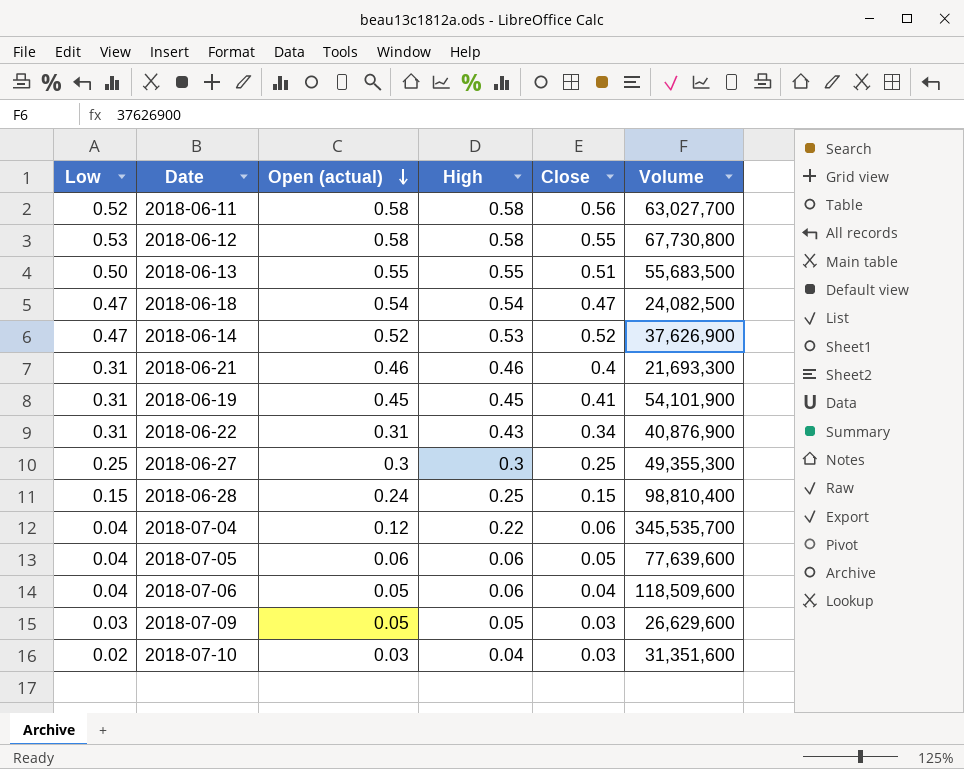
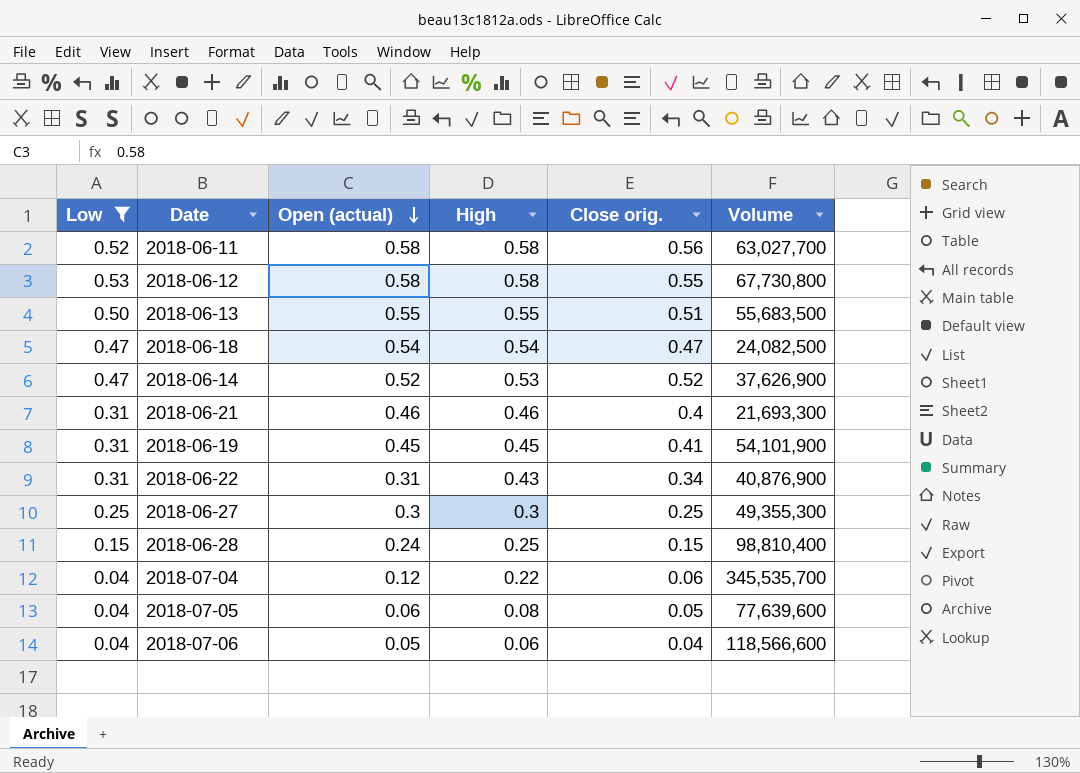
filter: none -> Low >= 0.04
column name: Close -> Close orig.
2018-07-05 | High: 0.06 -> 0.08
2018-07-06 | Volume: 118,509,600 -> 118,566,600

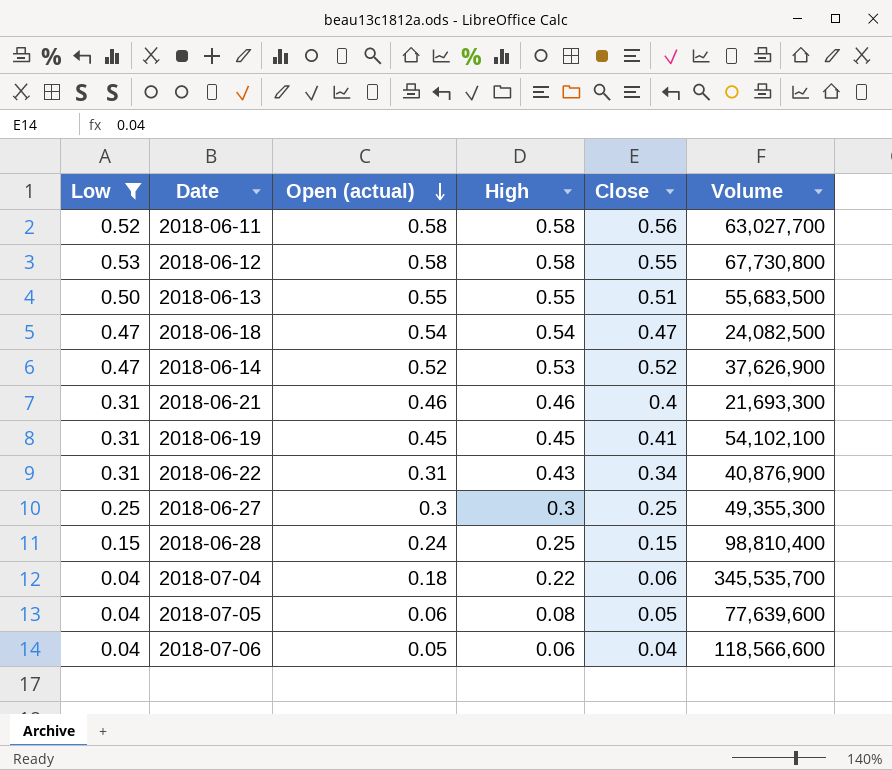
column name: Close orig. -> Close
2018-06-19 | Volume: 54,101,900 -> 54,102,100
2018-07-04 | Open (actual): 0.12 -> 0.18

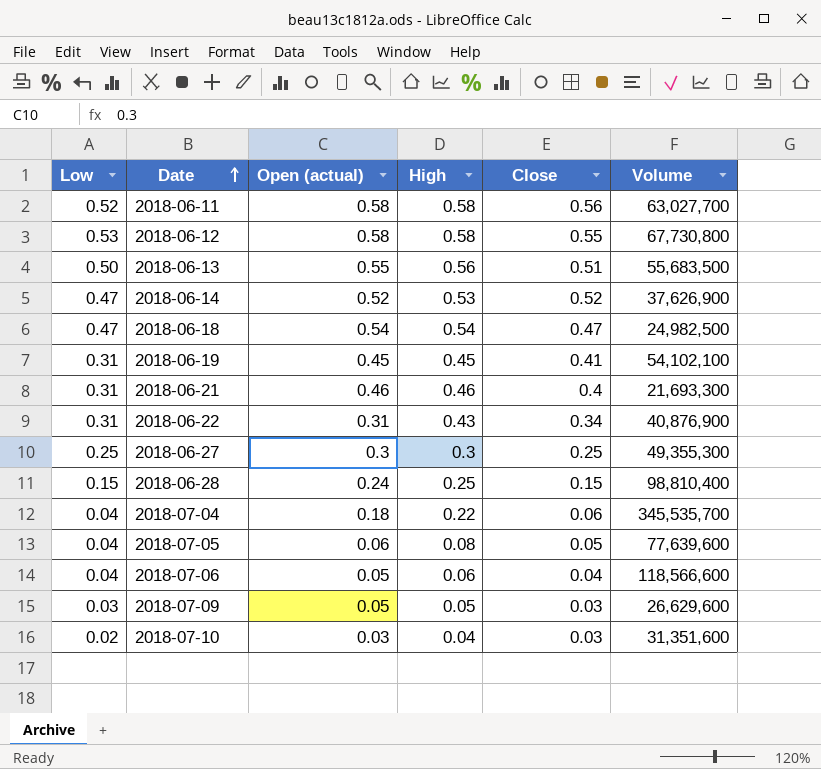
filter: Low >= 0.04 -> none
row order: Open (actual) descending -> Date ascending
2018-06-13 | High: 0.55 -> 0.56
2018-06-18 | Volume: 24,082,500 -> 24,982,500

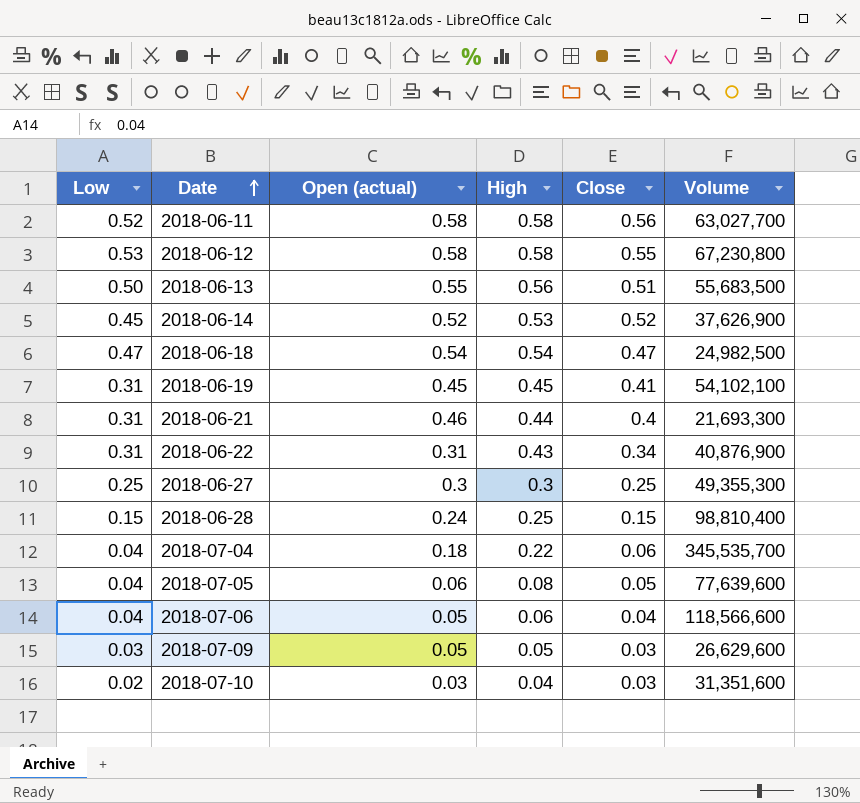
2018-06-12 | Volume: 67,730,800 -> 67,230,800
2018-06-14 | Low: 0.47 -> 0.45
2018-06-21 | High: 0.46 -> 0.44

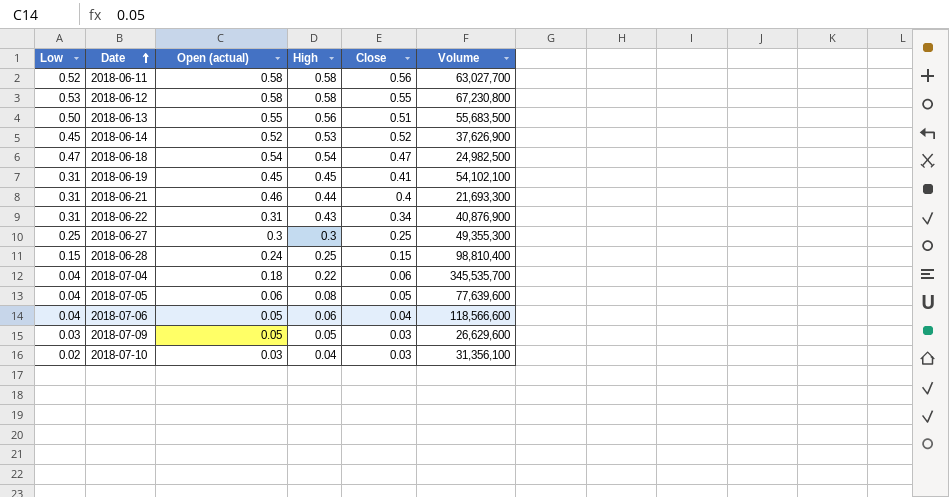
2018-07-10 | Volume: 31,351,600 -> 31,356,100

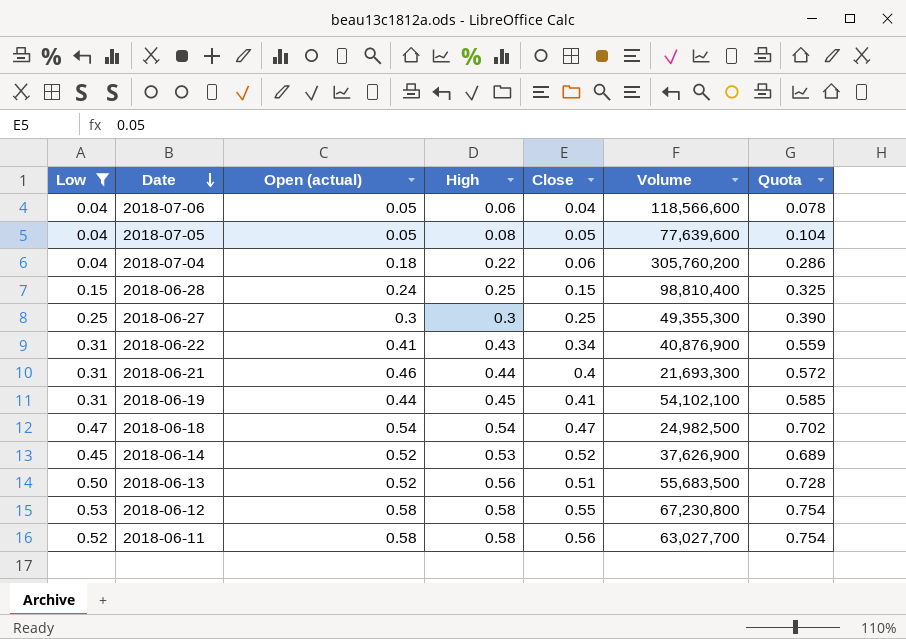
filter: none -> Low >= 0.04
row order: Date ascending -> Date descending
column Quota | formula: none -> [High] * 1.3
2018-07-05 | Open (actual): 0.06 -> 0.05
2018-07-04 | Volume: 345,535,700 -> 305,760,200
2018-06-22 | Open (actual): 0.31 -> 0.41
2018-06-19 | Open (actual): 0.45 -> 0.44
2018-06-13 | Open (actual): 0.55 -> 0.52

